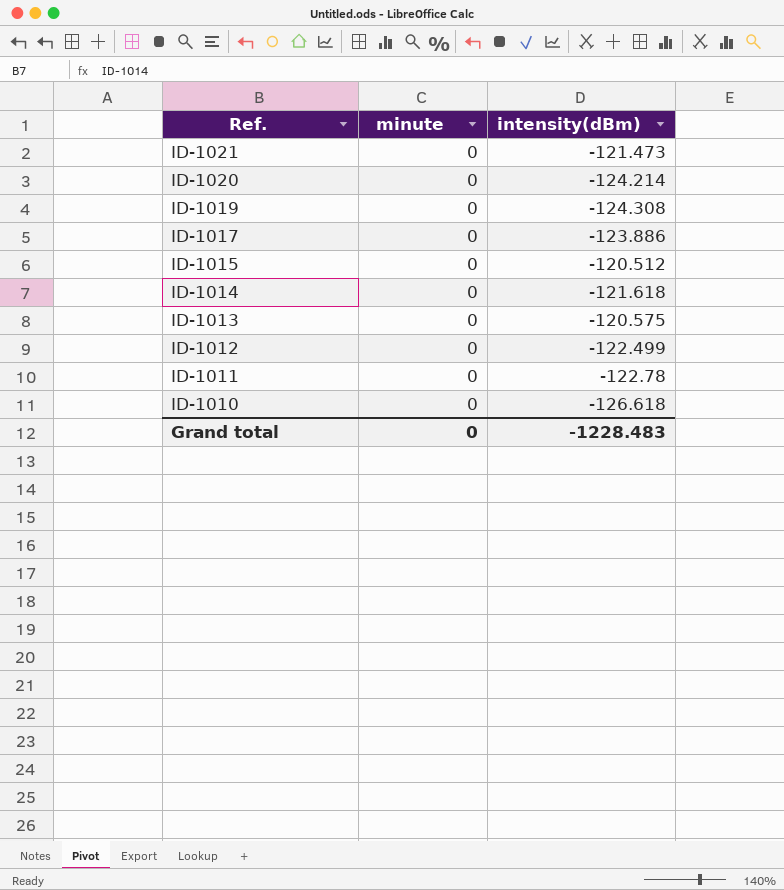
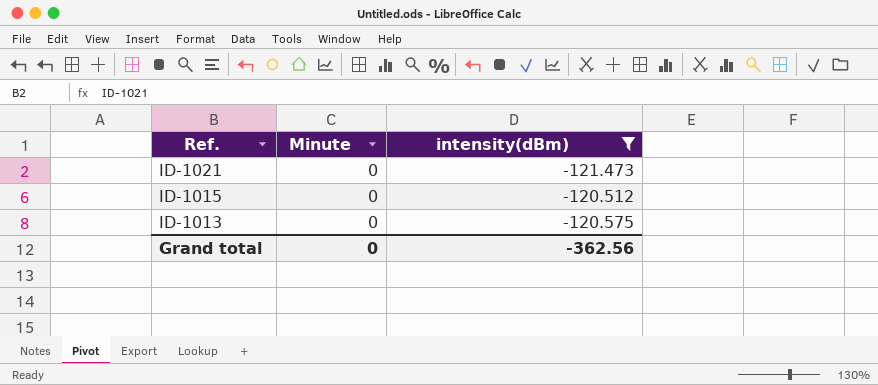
filter: none -> intensity(dBm) >= -121.473
column name: minute -> Minute
Grand total | intensity(dBm): -1228.483 -> -362.56

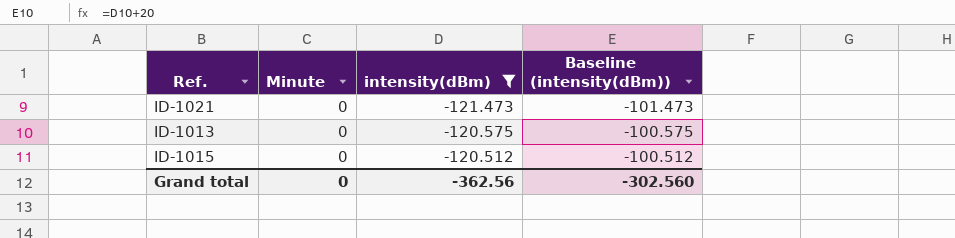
row order: Ref. descending -> intensity(dBm) ascending
column Baseline (intensity(dBm)) | formula: none -> [intensity(dBm)] + 20

